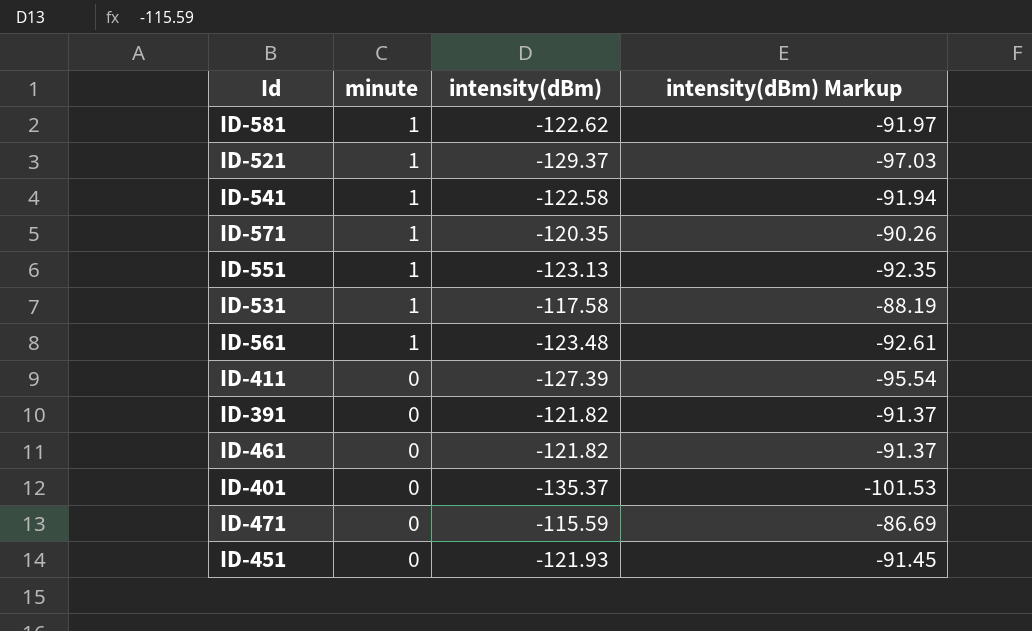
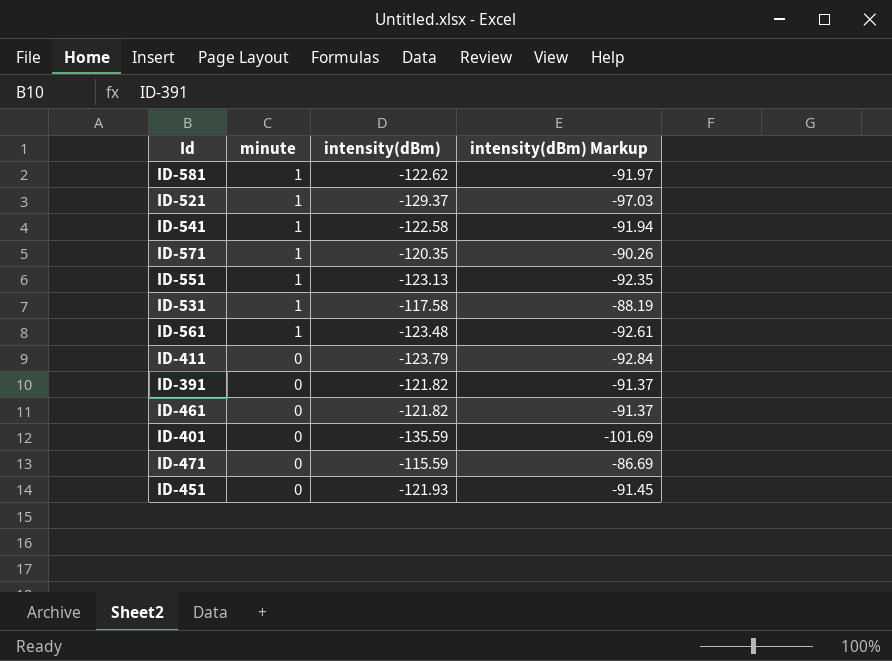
ID-411 | intensity(dBm): -127.39 -> -123.79
ID-411 | intensity(dBm) Markup: -95.54 -> -92.84
ID-401 | intensity(dBm): -135.37 -> -135.59
ID-401 | intensity(dBm) Markup: -101.53 -> -101.69

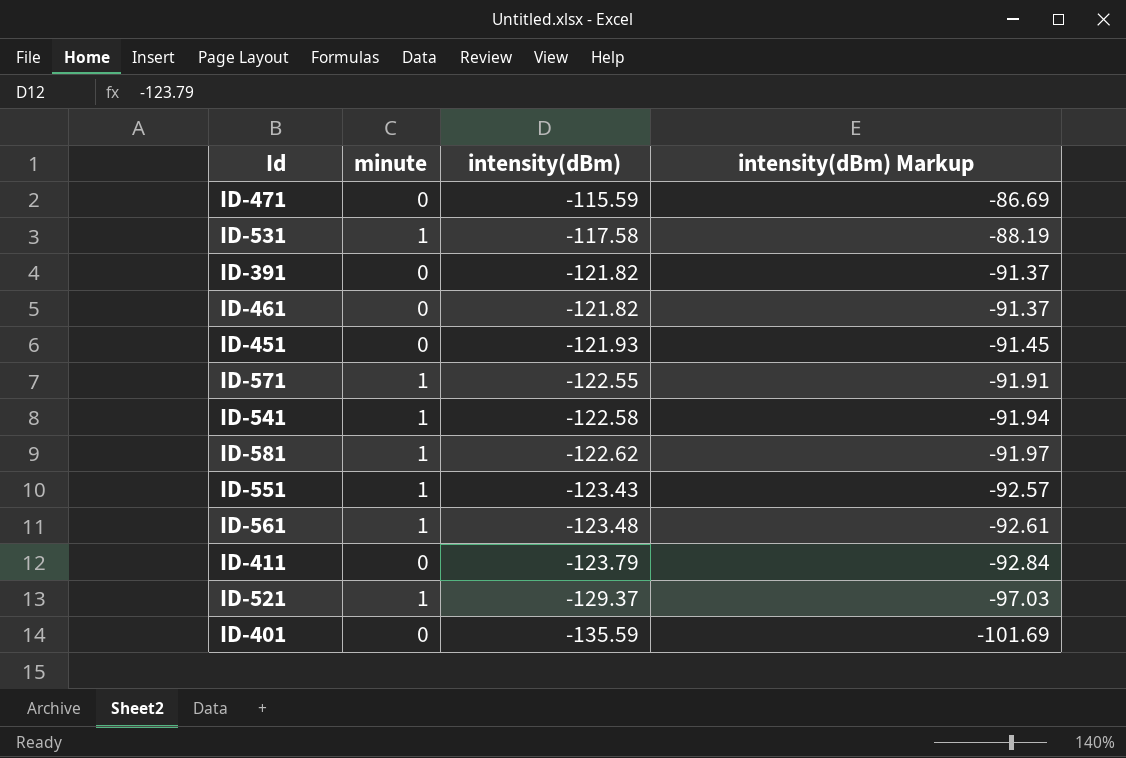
row order: minute descending -> intensity(dBm) descending
ID-571 | intensity(dBm): -120.35 -> -122.55
ID-571 | intensity(dBm) Markup: -90.26 -> -91.91
ID-551 | intensity(dBm): -123.13 -> -123.43
ID-551 | intensity(dBm) Markup: -92.35 -> -92.57

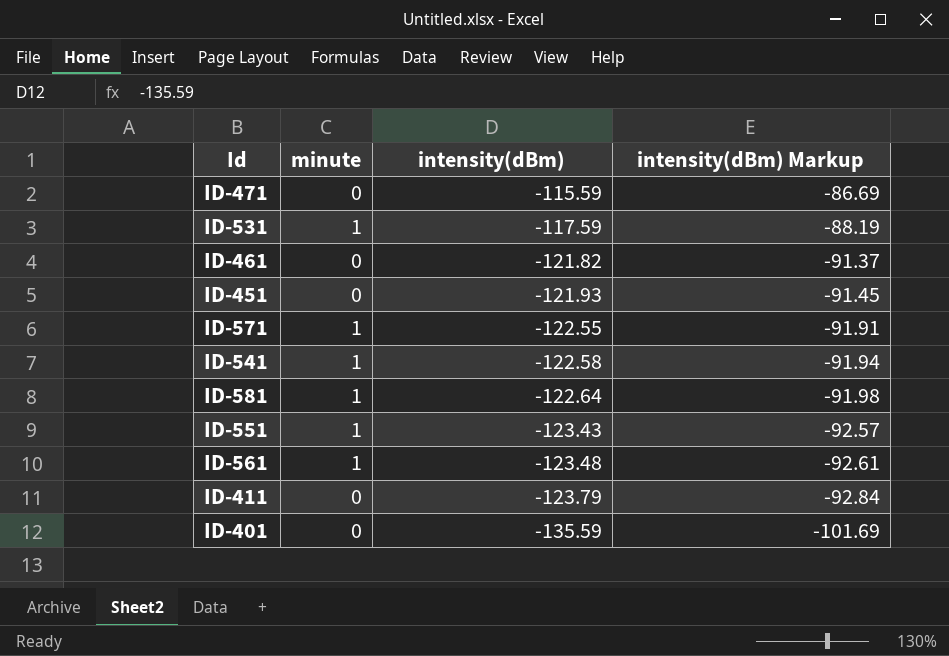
row ID-391: 0 | -121.82 | -91.37 -> none
row ID-521: 1 | -129.37 | -97.03 -> none
ID-531 | intensity(dBm): -117.58 -> -117.59
ID-581 | intensity(dBm): -122.62 -> -122.64
ID-581 | intensity(dBm) Markup: -91.97 -> -91.98

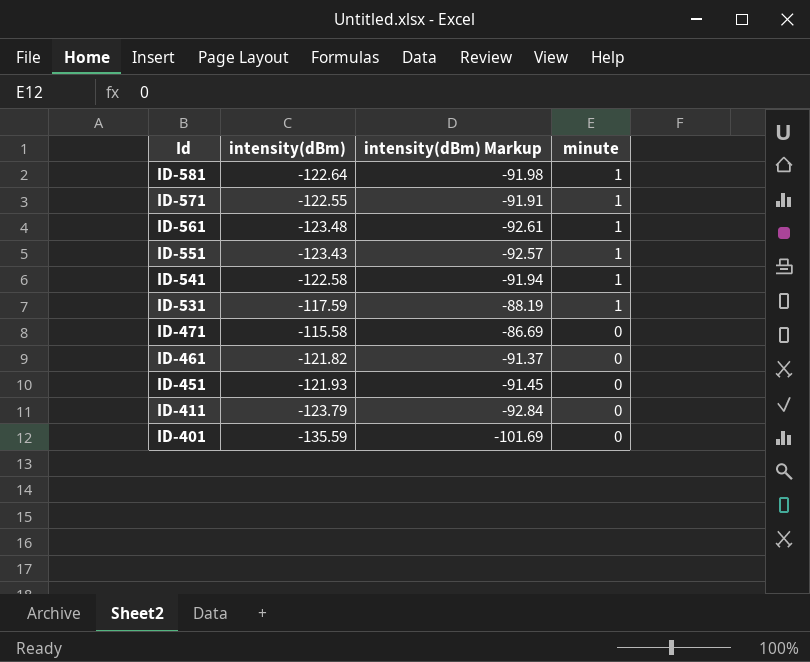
row order: intensity(dBm) descending -> Id descending
column minute | position: 2 -> 4
ID-471 | intensity(dBm): -115.59 -> -115.58

